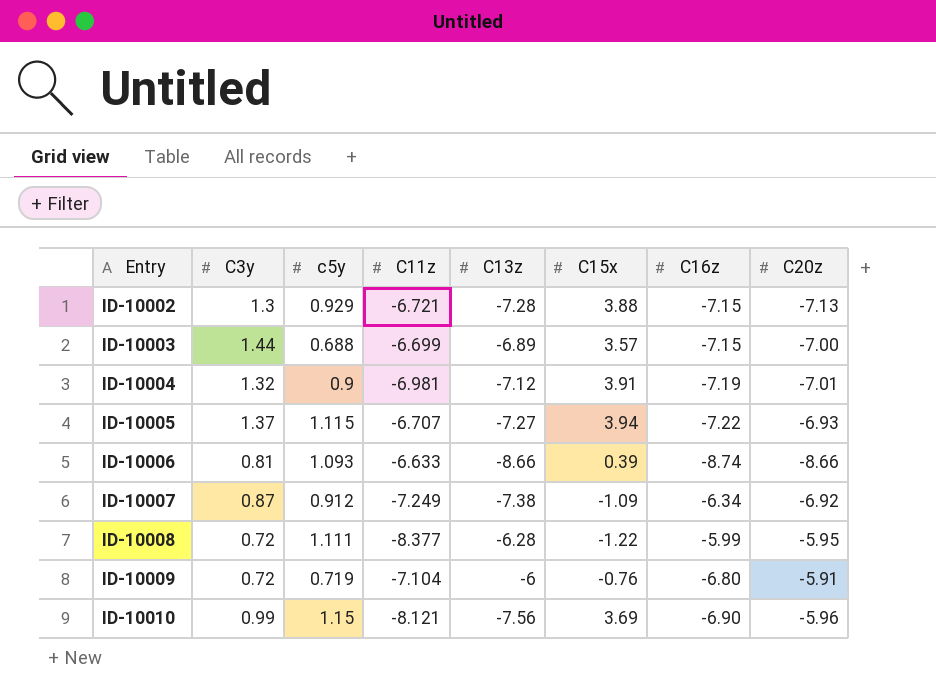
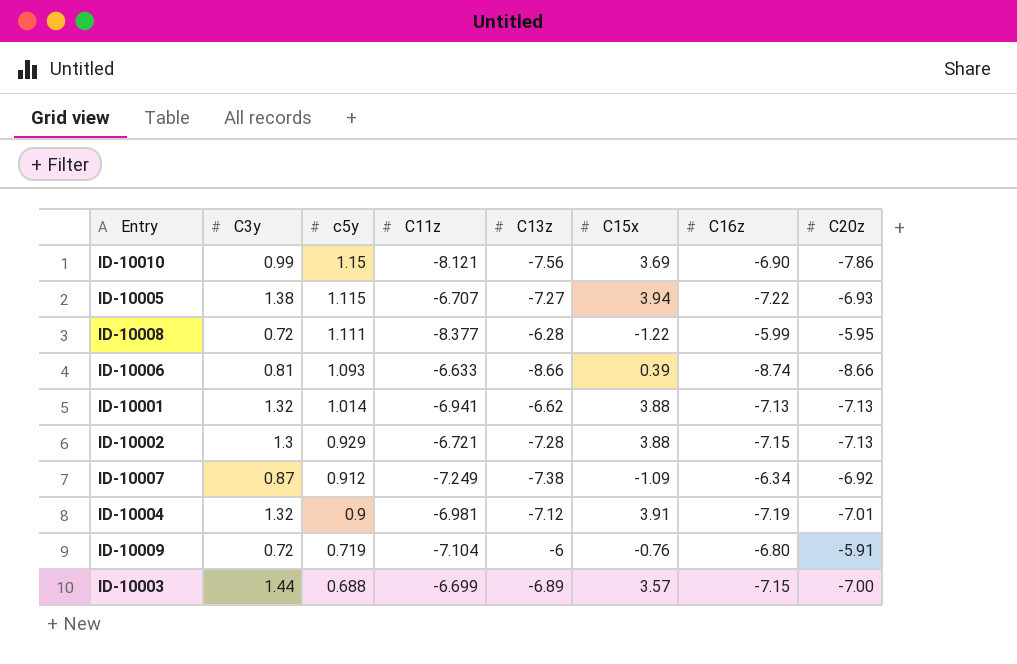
row order: Entry ascending -> c5y descending
ID-10010 | C20z: -5.96 -> -7.86
ID-10005 | C3y: 1.37 -> 1.38
row ID-10001: none -> 1.32 | 1.014 | -6.941 | -6.62 | 3.88 | -7.13 | -7.13

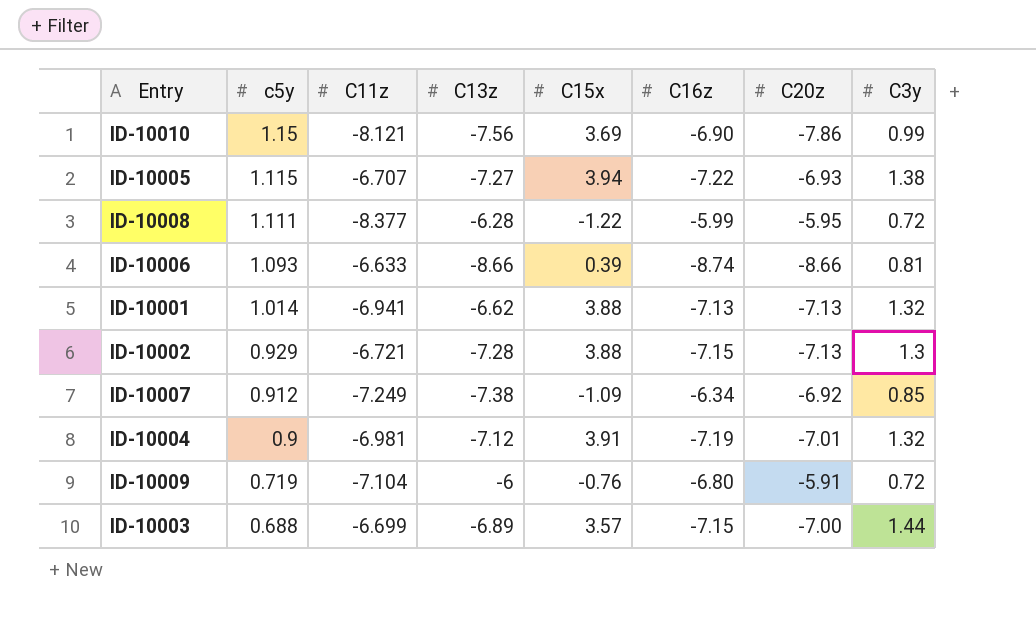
column C3y | position: 2 -> 8
ID-10007 | C3y: 0.87 -> 0.85

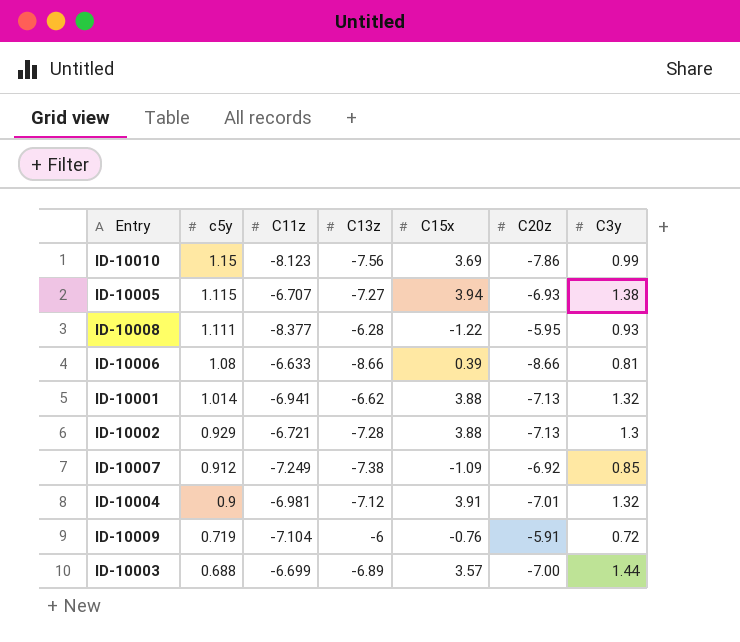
column C16z | position: 6 -> none
ID-10010 | C11z: -8.121 -> -8.123
ID-10008 | C3y: 0.72 -> 0.93
ID-10006 | c5y: 1.093 -> 1.08

